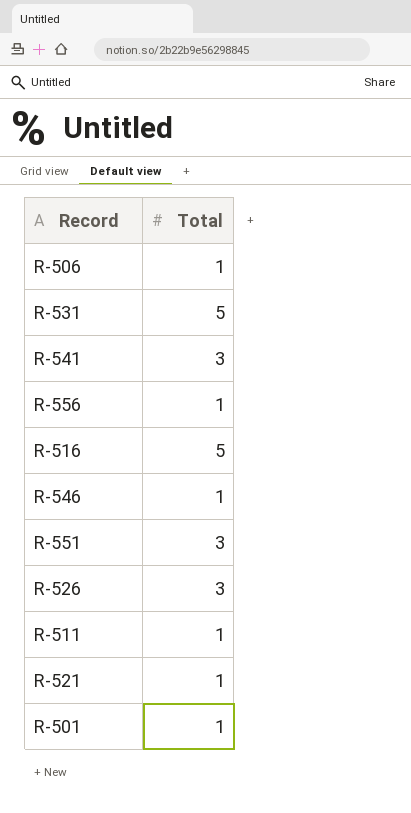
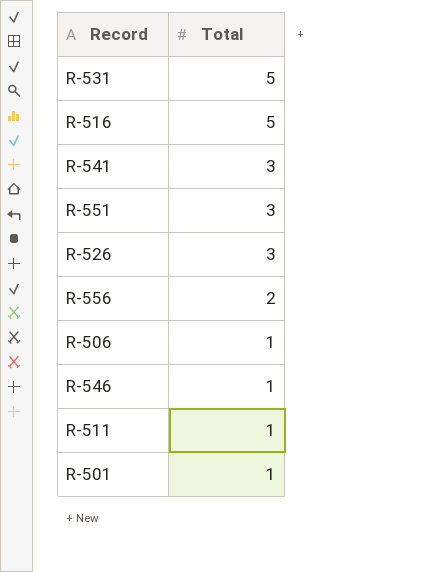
row order: none -> Total descending
row R-521: 1 -> none
R-556 | Total: 1 -> 2

